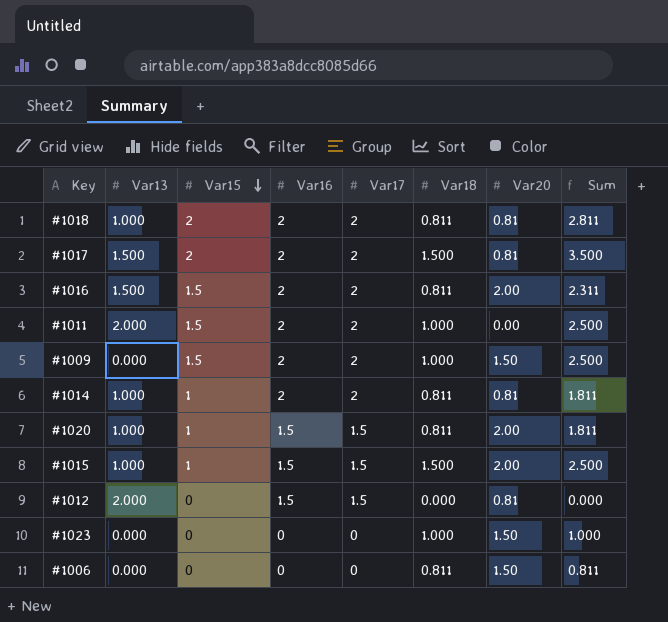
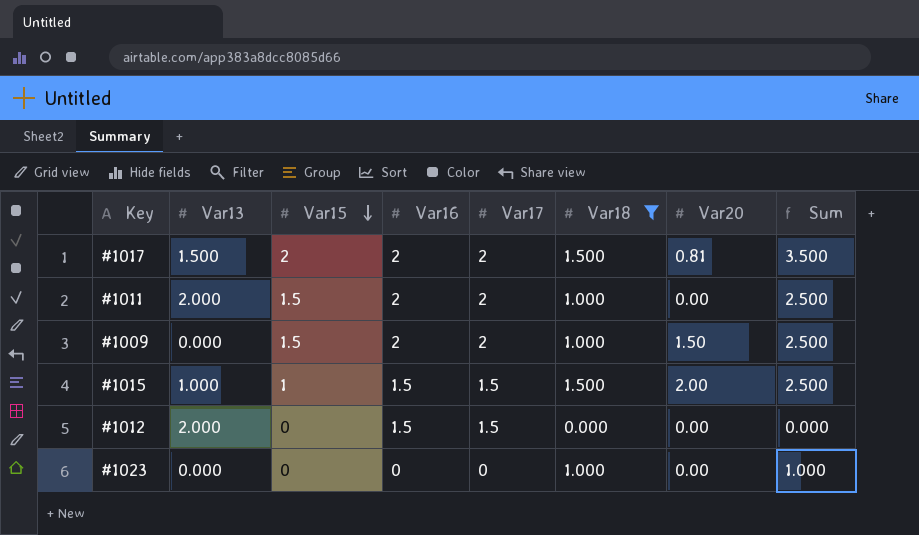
filter: none -> Var18 != 0.811
#1012 | Var20: 0.81 -> 0.00
#1023 | Var20: 1.50 -> 0.00

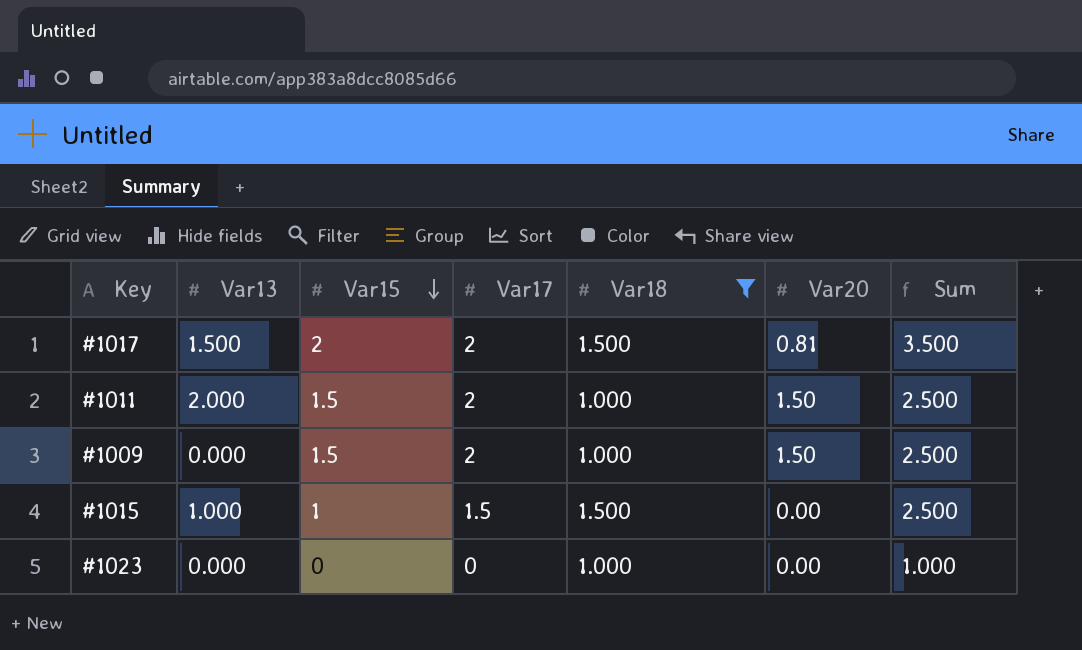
column Var16 | position: 4 -> none
row #1012: 2.000 | 0 | 1.5 | 1.5 | 0.000 | 0.00 | 0.000 -> none
#1011 | Var20: 0.00 -> 1.50
#1015 | Var20: 2.00 -> 0.00

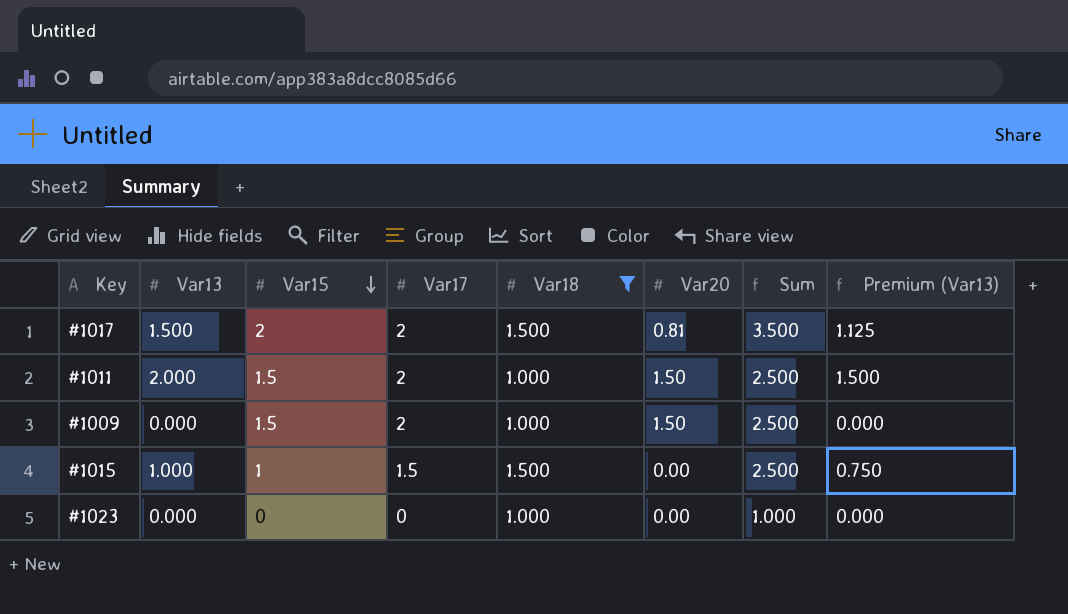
column Premium (Var13) | formula: none -> [Var13] * 0.75

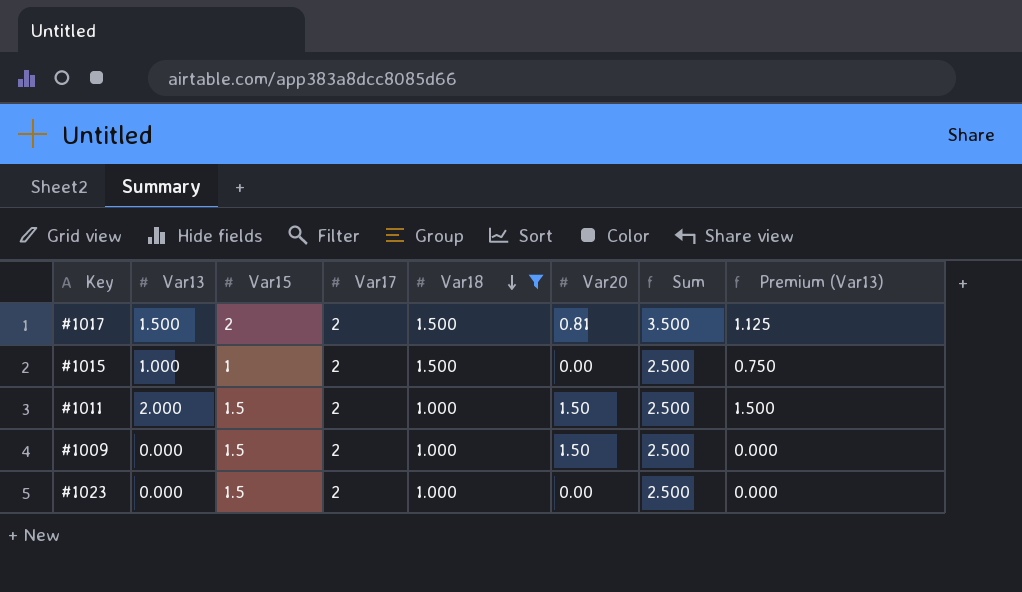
row order: Var15 descending -> Var18 descending
#1015 | Var17: 1.5 -> 2
#1023 | Var15: 0 -> 1.5
#1023 | Var17: 0 -> 2
#1023 | Sum: 1.000 -> 2.500

